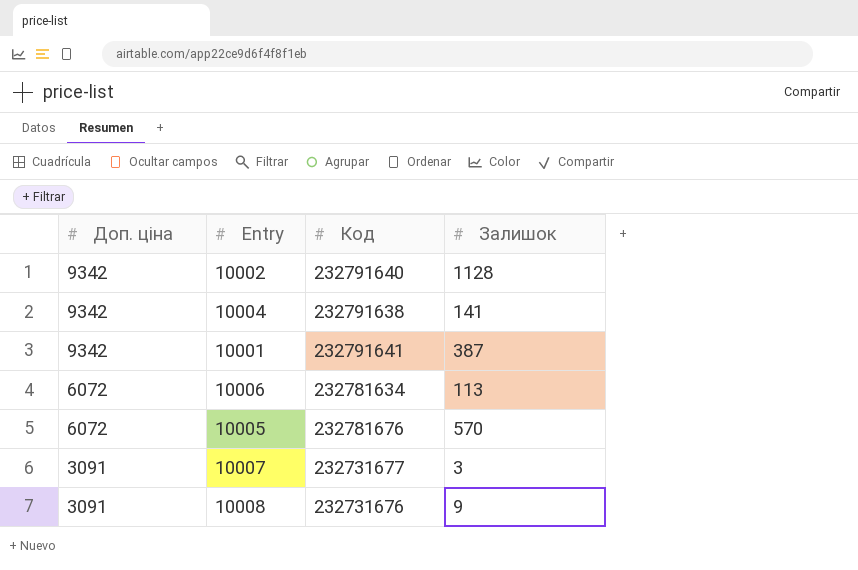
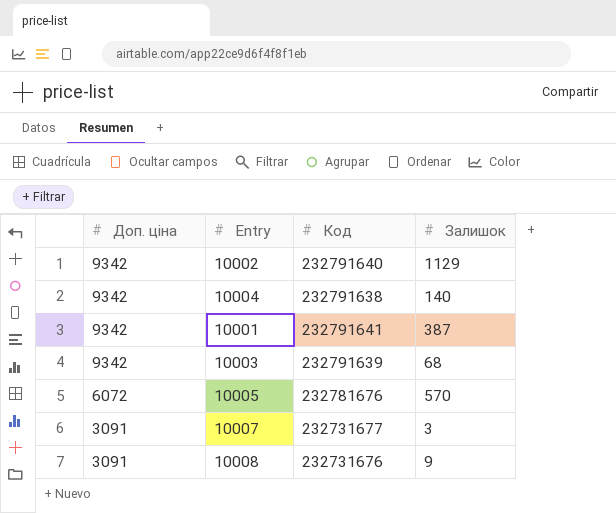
row 10006: 6072 | 232781634 | 113 -> none
10002 | Залишок: 1128 -> 1129
10004 | Залишок: 141 -> 140
row 10003: none -> 9342 | 232791639 | 68

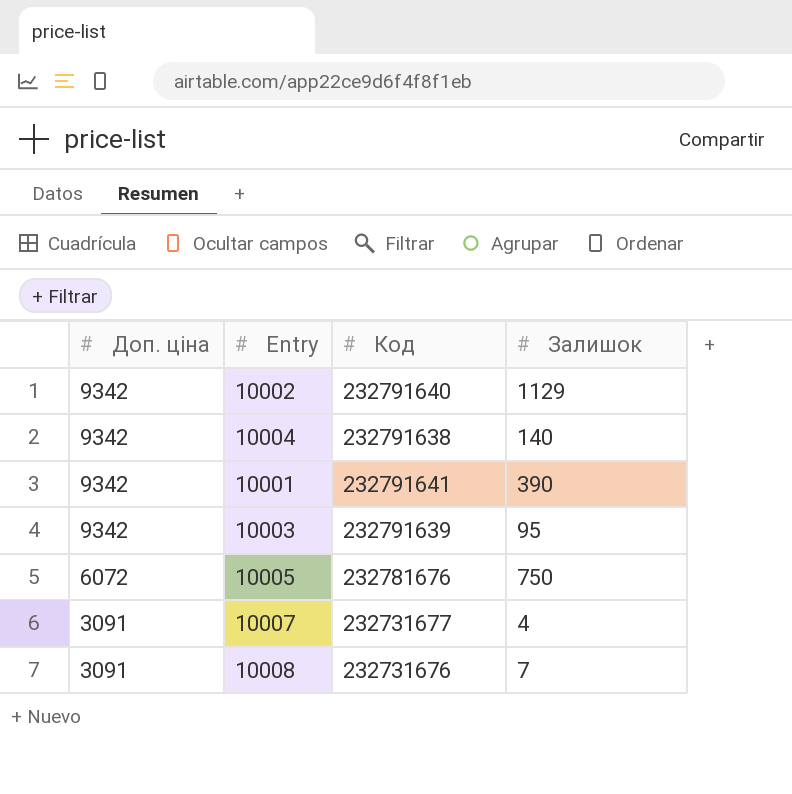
10001 | Залишок: 387 -> 390
10003 | Залишок: 68 -> 95
10005 | Залишок: 570 -> 750
10007 | Залишок: 3 -> 4
10008 | Залишок: 9 -> 7

